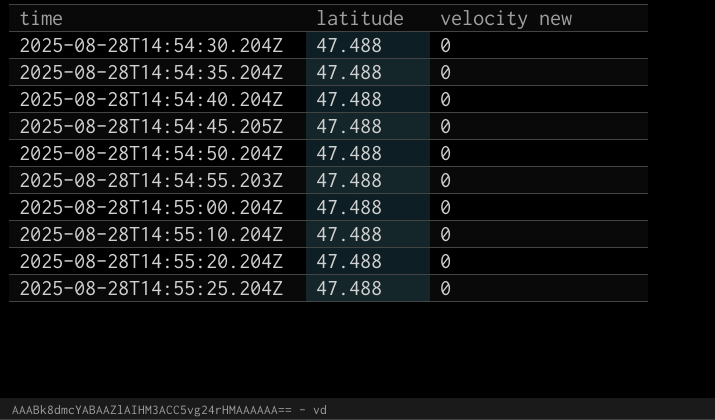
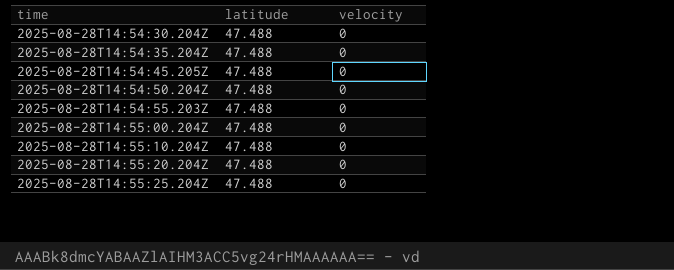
column name: velocity new -> velocity
row 2025-08-28T14:54:40.204Z: 47.488 | 0 -> none

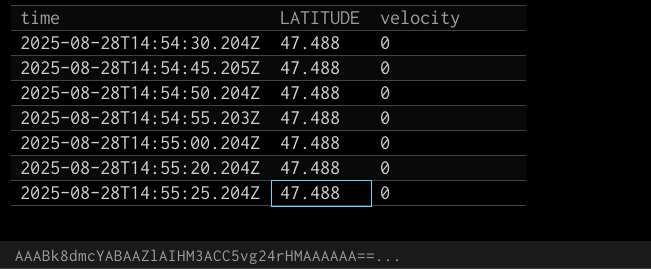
column name: latitude -> LATITUDE
row 2025-08-28T14:54:35.204Z: 47.488 | 0 -> none
row 2025-08-28T14:55:10.204Z: 47.488 | 0 -> none

